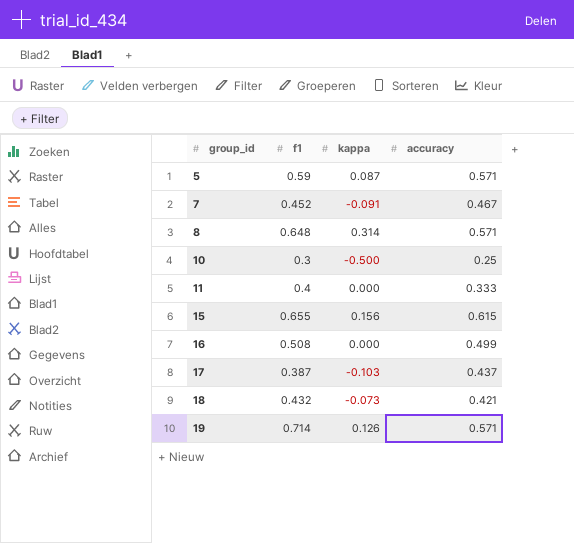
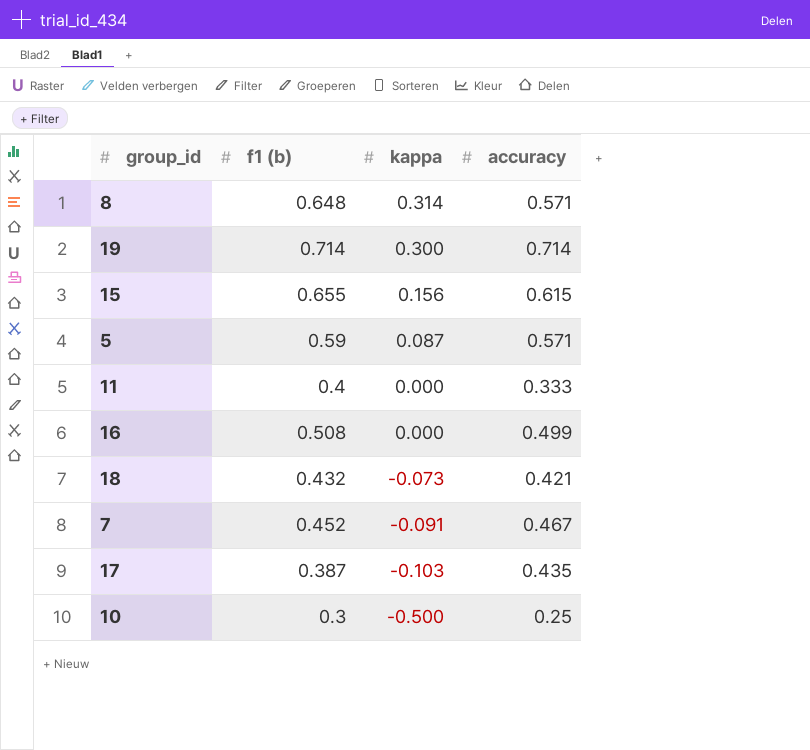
row order: group_id ascending -> kappa descending
column name: f1 -> f1 (b)
19 | kappa: 0.126 -> 0.300
19 | accuracy: 0.571 -> 0.714
17 | accuracy: 0.437 -> 0.435

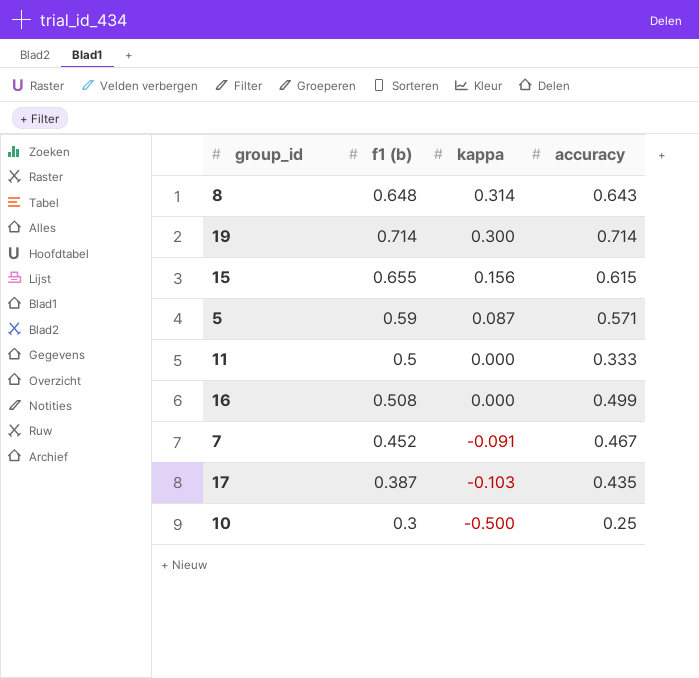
row 18: 0.432 | -0.073 | 0.421 -> none
8 | accuracy: 0.571 -> 0.643
11 | f1 (b): 0.4 -> 0.5

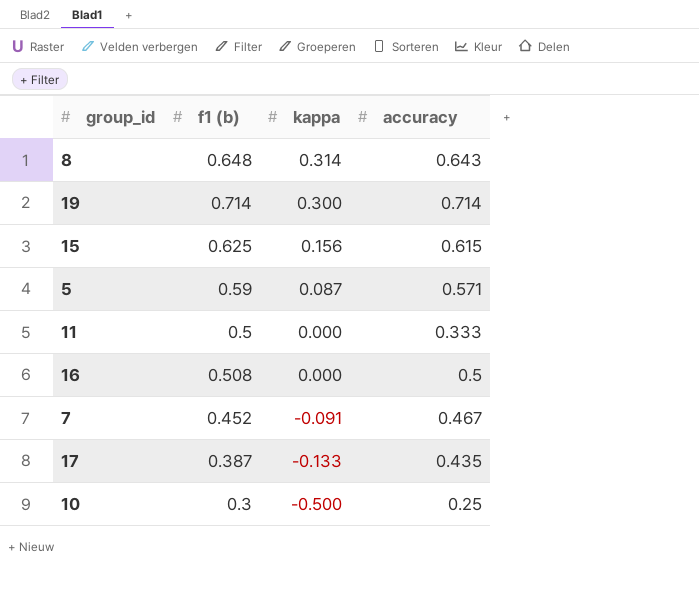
15 | f1 (b): 0.655 -> 0.625
16 | accuracy: 0.499 -> 0.5
17 | kappa: -0.103 -> -0.133

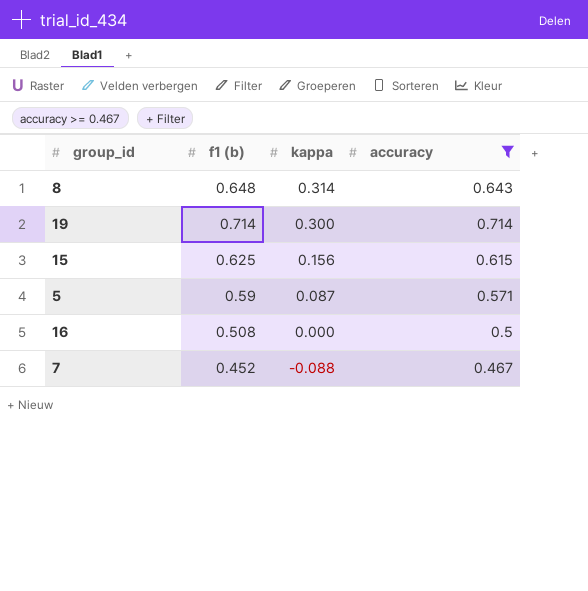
filter: none -> accuracy >= 0.467
7 | kappa: -0.091 -> -0.088

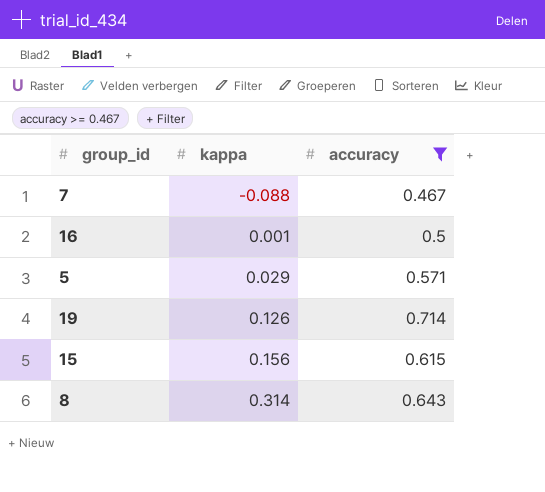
row order: kappa descending -> kappa ascending
column f1 (b) | position: 2 -> none
16 | kappa: 0.000 -> 0.001
5 | kappa: 0.087 -> 0.029
19 | kappa: 0.300 -> 0.126

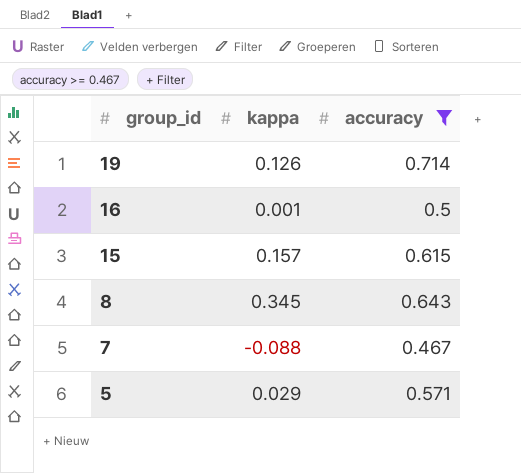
row order: kappa ascending -> group_id descending
15 | kappa: 0.156 -> 0.157
8 | kappa: 0.314 -> 0.345

